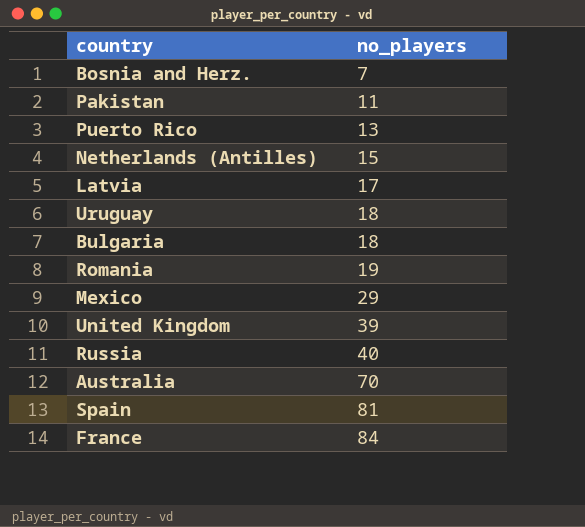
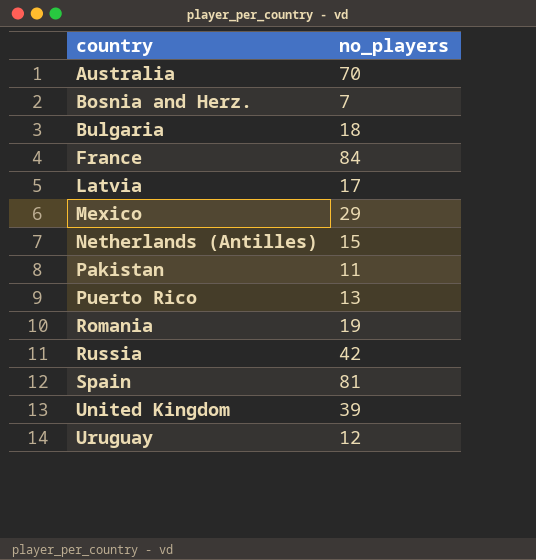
row order: no_players ascending -> country ascending
Russia | no_players: 40 -> 42
Uruguay | no_players: 18 -> 12

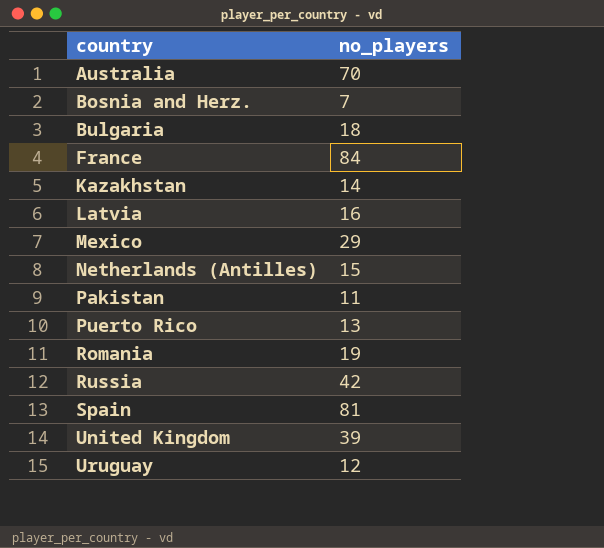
row Kazakhstan: none -> 14
Latvia | no_players: 17 -> 16

